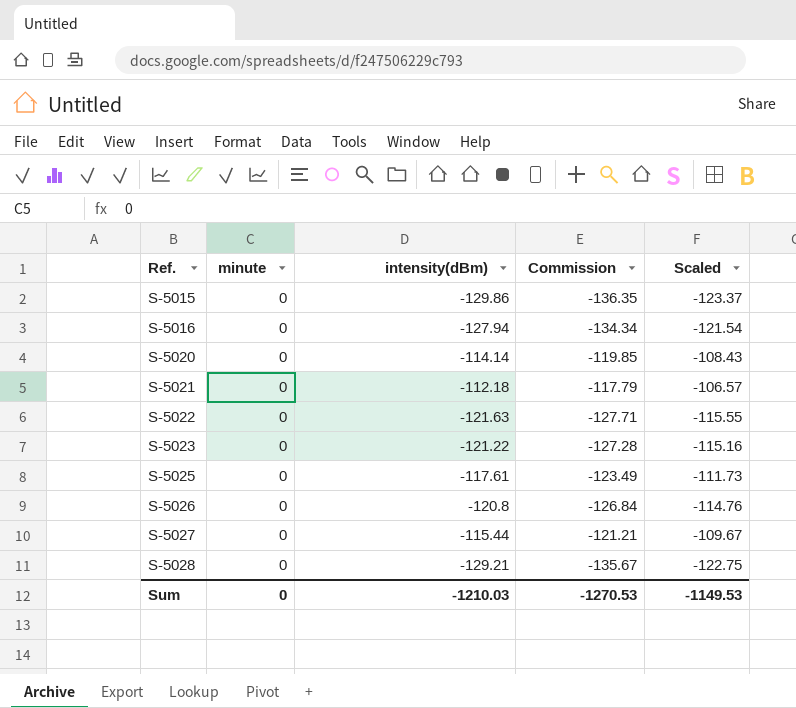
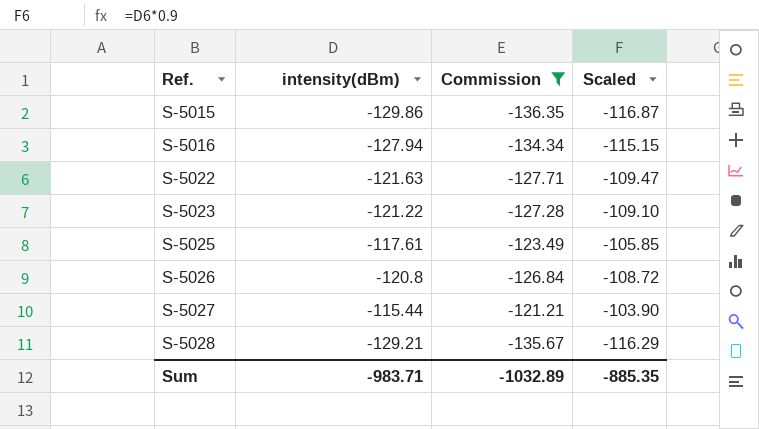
filter: none -> Commission <= -121.21
column minute | position: 2 -> none
column Scaled | formula: [intensity(dBm)] * 0.95 -> [intensity(dBm)] * 0.9
Sum | intensity(dBm): -1210.03 -> -983.71
Sum | Commission: -1270.53 -> -1032.89
Sum | Scaled: -1149.53 -> -885.35

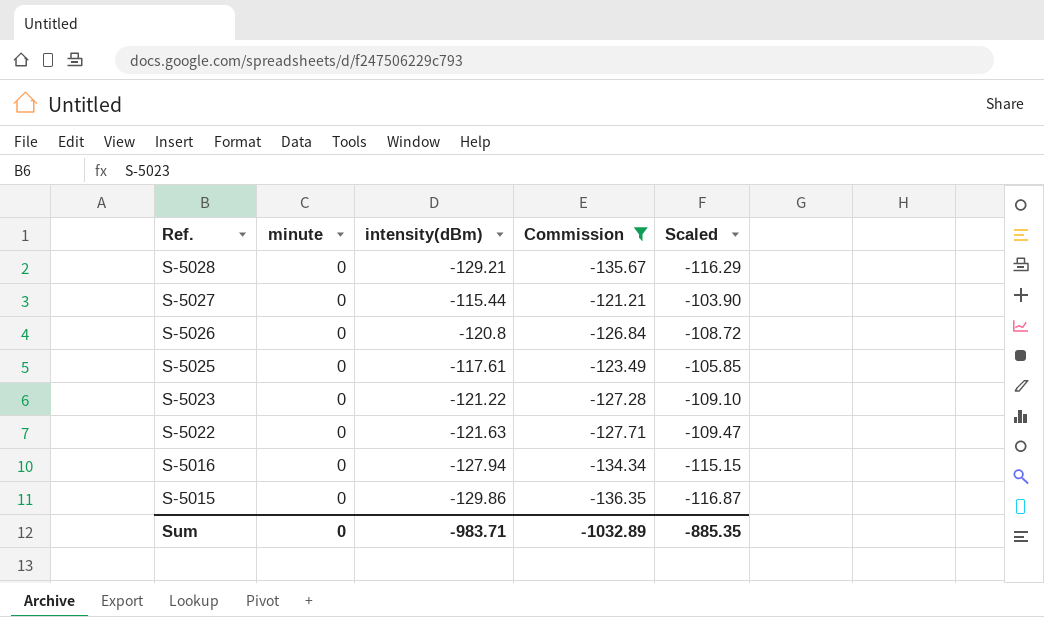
row order: Ref. ascending -> Ref. descending
column minute | position: none -> 2

